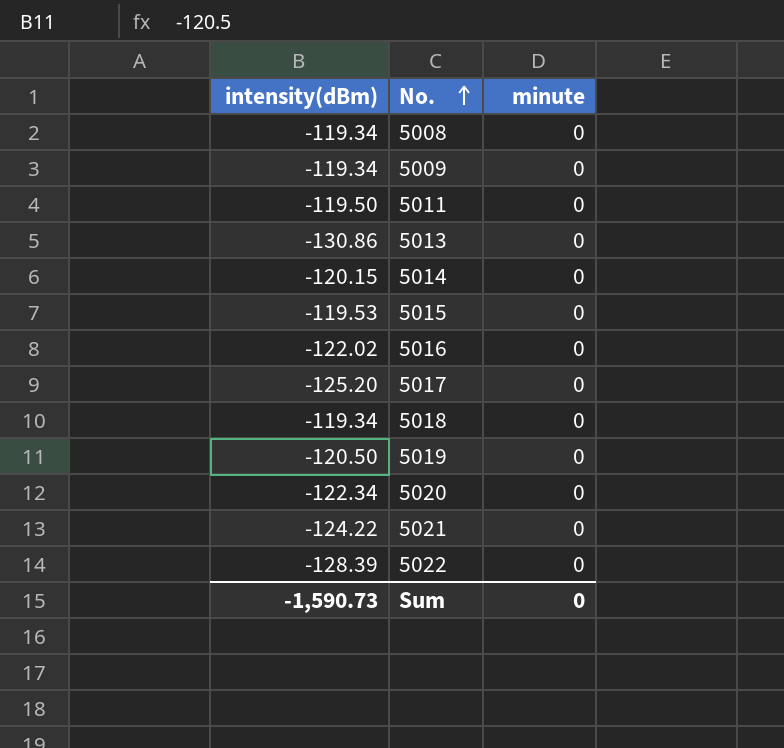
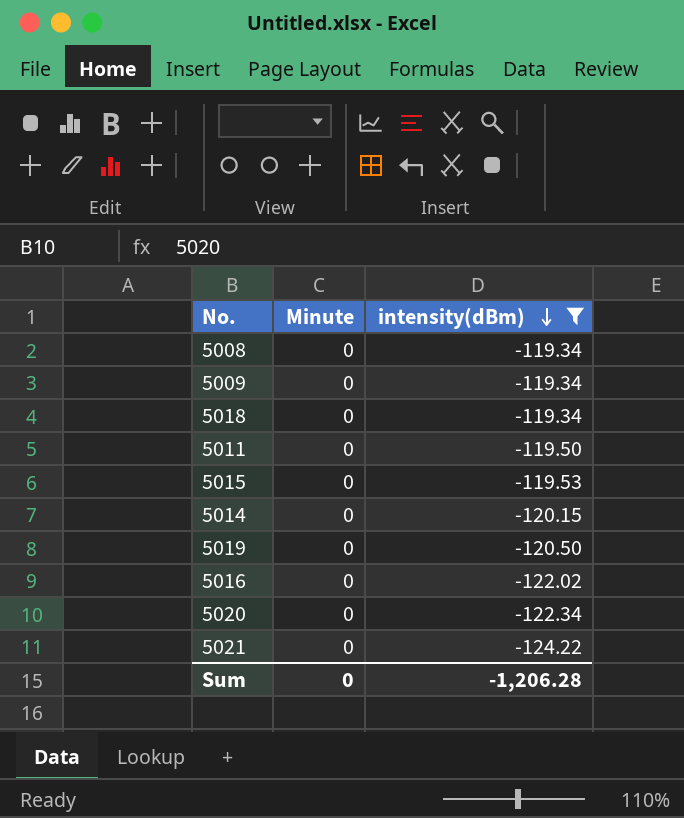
filter: none -> intensity(dBm) >= -124.22
row order: No. ascending -> intensity(dBm) descending
column name: minute -> Minute
column intensity(dBm) | position: 1 -> 3
Sum | intensity(dBm): -1,590.73 -> -1,206.28

